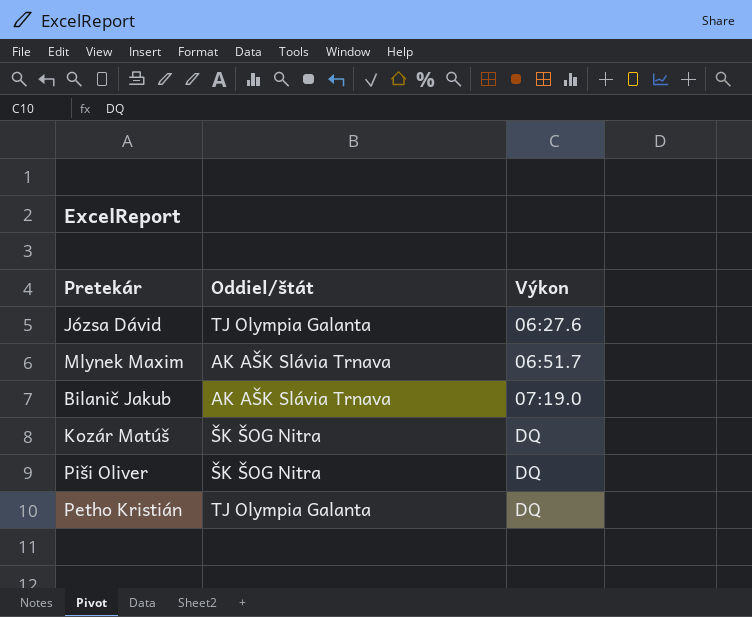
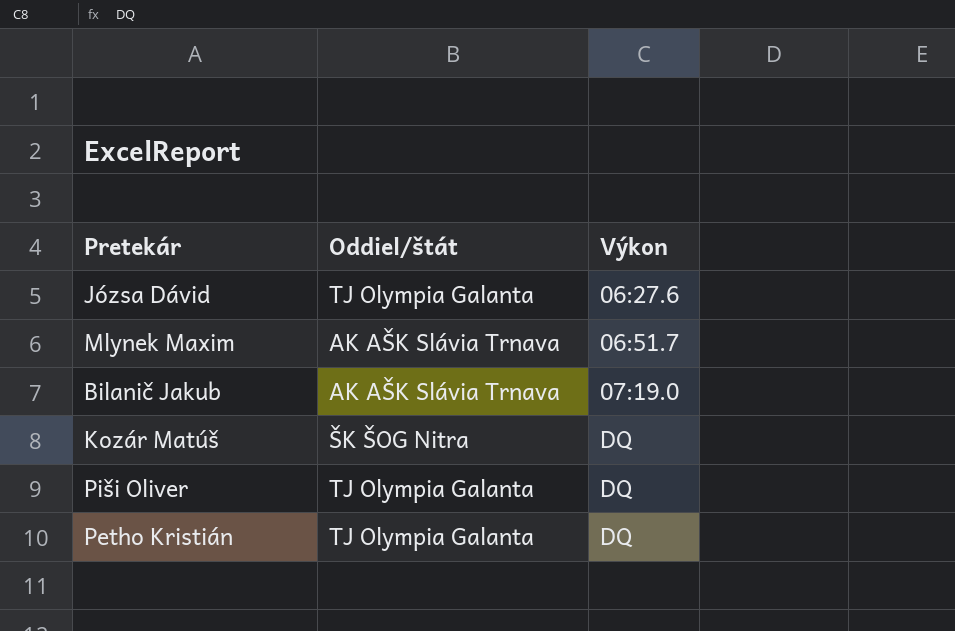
Piši Oliver | Oddiel/štát: ŠK ŠOG Nitra -> TJ Olympia Galanta

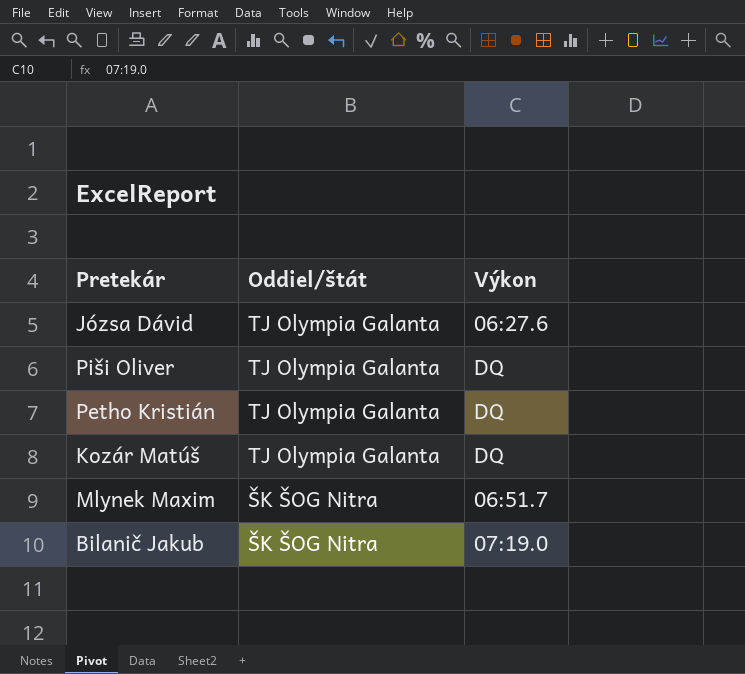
row order: Výkon ascending -> Oddiel/štát descending
Kozár Matúš | Oddiel/štát: ŠK ŠOG Nitra -> TJ Olympia Galanta
Mlynek Maxim | Oddiel/štát: AK AŠK Slávia Trnava -> ŠK ŠOG Nitra
Bilanič Jakub | Oddiel/štát: AK AŠK Slávia Trnava -> ŠK ŠOG Nitra

